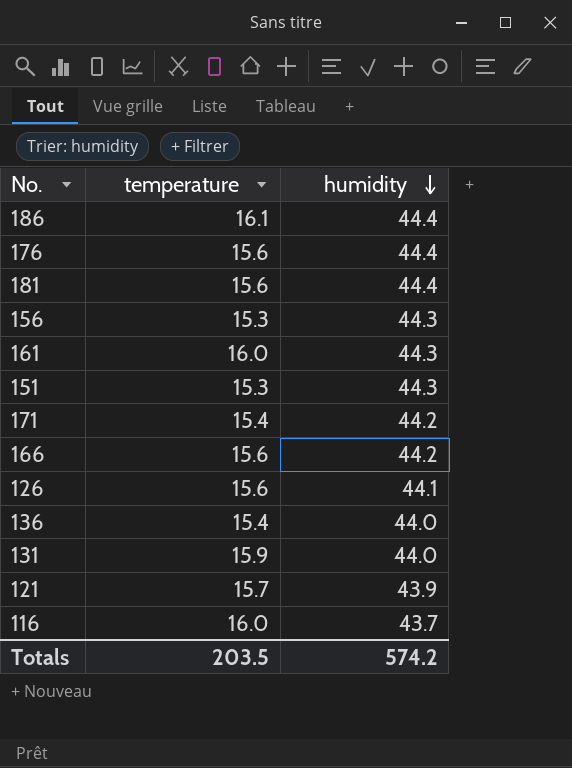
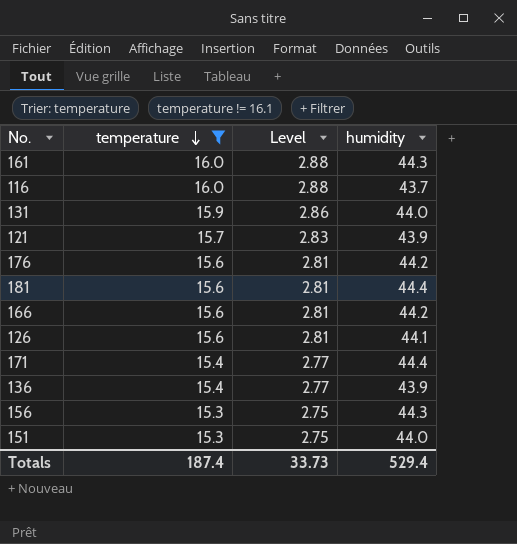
filter: none -> temperature != 16.1
row order: humidity descending -> temperature descending
column Level | formula: none -> [temperature] * 0.18
176 | humidity: 44.4 -> 44.2
171 | humidity: 44.2 -> 44.4
136 | humidity: 44.0 -> 43.9
151 | humidity: 44.3 -> 44.0
Totals | temperature: 203.5 -> 187.4
Totals | humidity: 574.2 -> 529.4

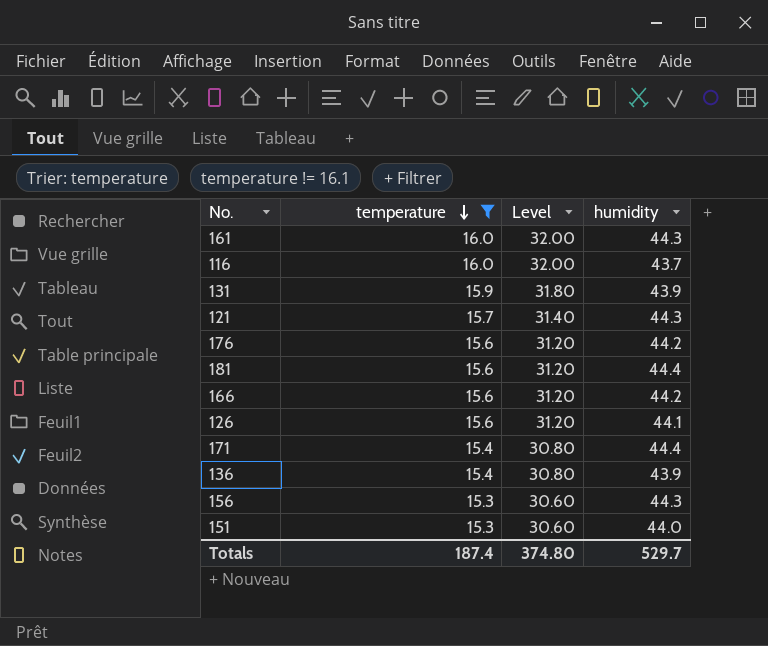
column Level | formula: [temperature] * 0.18 -> [temperature] * 2
131 | humidity: 44.0 -> 43.9
121 | humidity: 43.9 -> 44.3
Totals | Level: 33.73 -> 374.80
Totals | humidity: 529.4 -> 529.7

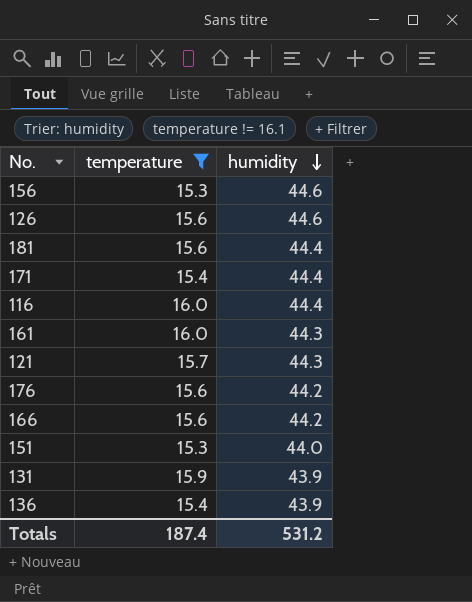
row order: temperature descending -> humidity descending
column Level | formula: [temperature] * 2 -> none
156 | humidity: 44.3 -> 44.6
126 | humidity: 44.1 -> 44.6
116 | humidity: 43.7 -> 44.4
Totals | humidity: 529.7 -> 531.2

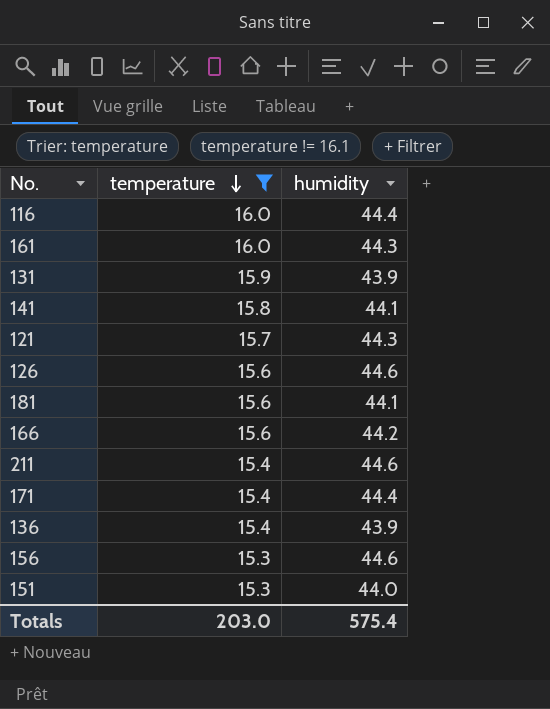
row order: humidity descending -> temperature descending
row 176: 15.6 | 44.2 -> none
row 141: none -> 15.8 | 44.1
181 | humidity: 44.4 -> 44.1
row 211: none -> 15.4 | 44.6
Totals | temperature: 187.4 -> 203.0
Totals | humidity: 531.2 -> 575.4

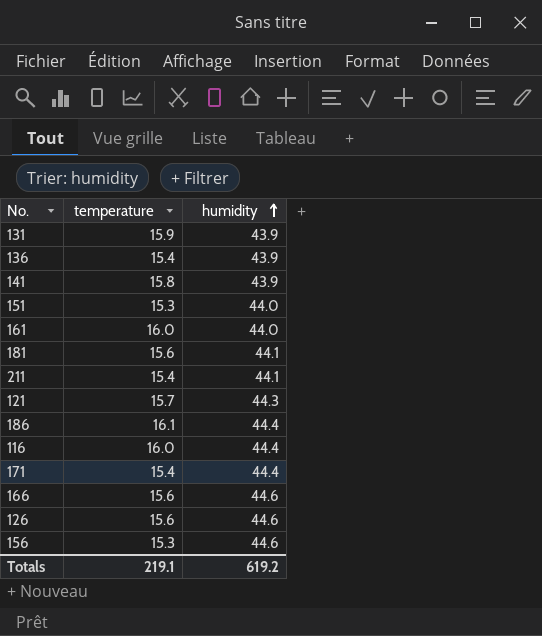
filter: temperature != 16.1 -> none
row order: temperature descending -> humidity ascending
141 | humidity: 44.1 -> 43.9
161 | humidity: 44.3 -> 44.0
211 | humidity: 44.6 -> 44.1
166 | humidity: 44.2 -> 44.6
Totals | temperature: 203.0 -> 219.1
Totals | humidity: 575.4 -> 619.2

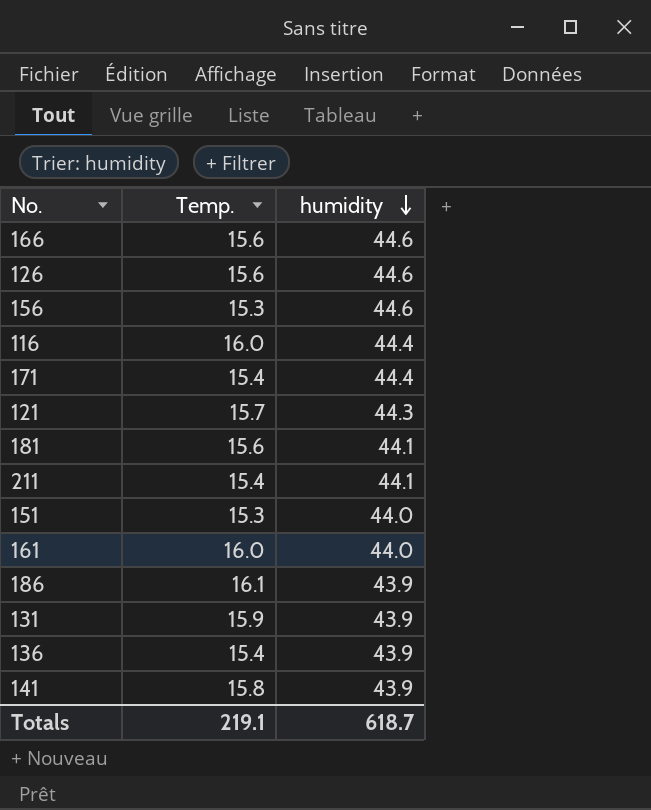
row order: humidity ascending -> humidity descending
column name: temperature -> Temp.
186 | humidity: 44.4 -> 43.9
Totals | humidity: 619.2 -> 618.7

